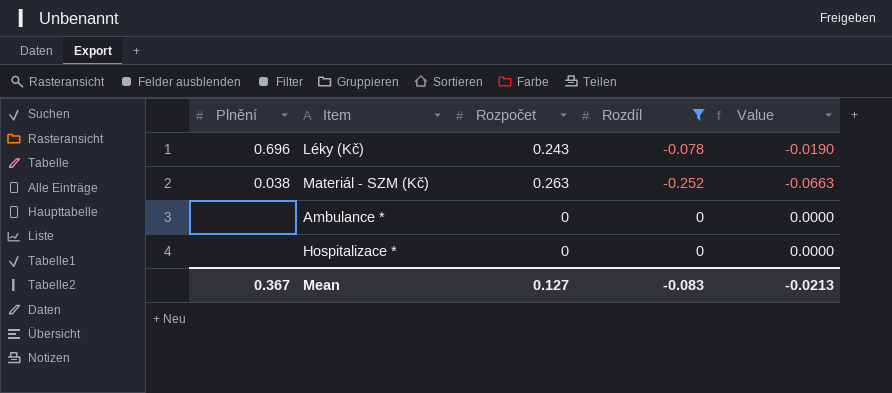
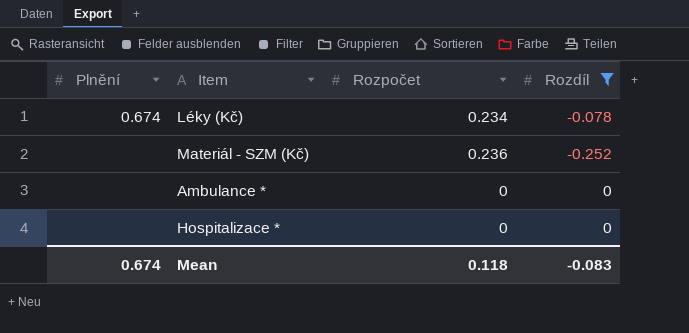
column Value | formula: [Rozpočet] * [Rozdíl] -> none
Léky (Kč) | Plnění: 0.696 -> 0.674
Léky (Kč) | Rozpočet: 0.243 -> 0.234
Materiál - SZM (Kč) | Plnění: 0.038 -> none
Materiál - SZM (Kč) | Rozpočet: 0.263 -> 0.236
Mean | Plnění: 0.367 -> 0.674
Mean | Rozpočet: 0.127 -> 0.118

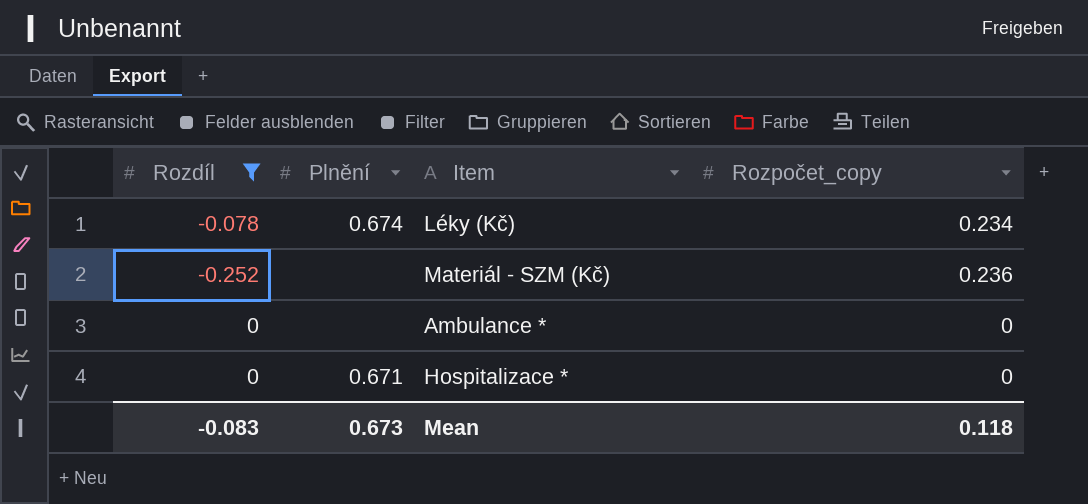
column Rozdíl | position: 4 -> 1
column name: Rozpočet -> Rozpočet_copy
Hospitalizace * | Plnění: none -> 0.671
Mean | Plnění: 0.674 -> 0.673

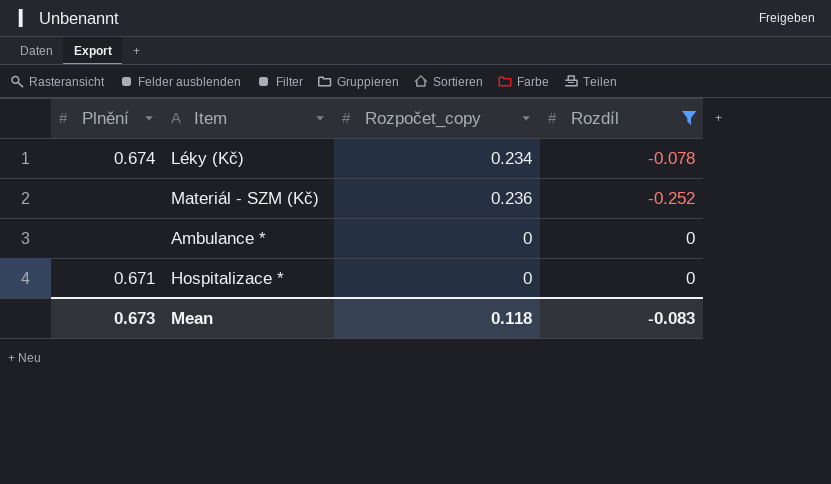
column Rozdíl | position: 1 -> 4

